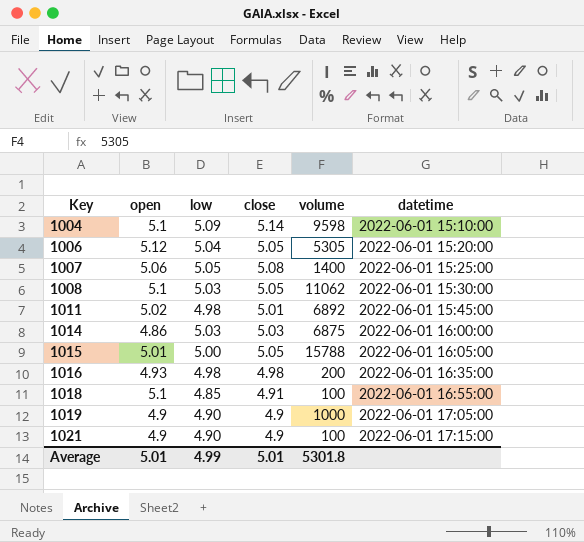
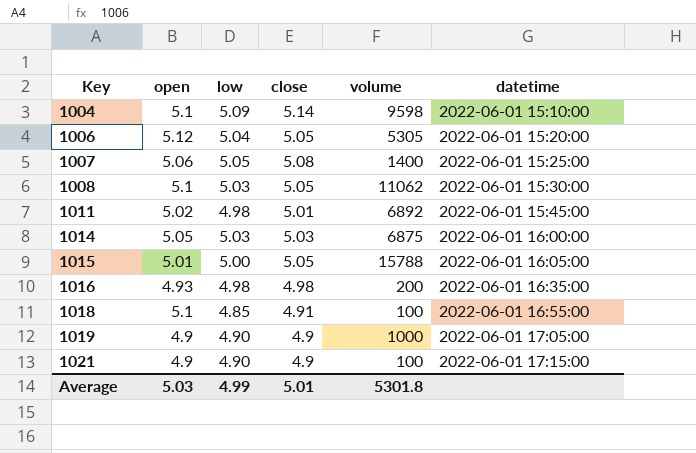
1014 | open: 4.86 -> 5.05
Average | open: 5.01 -> 5.03

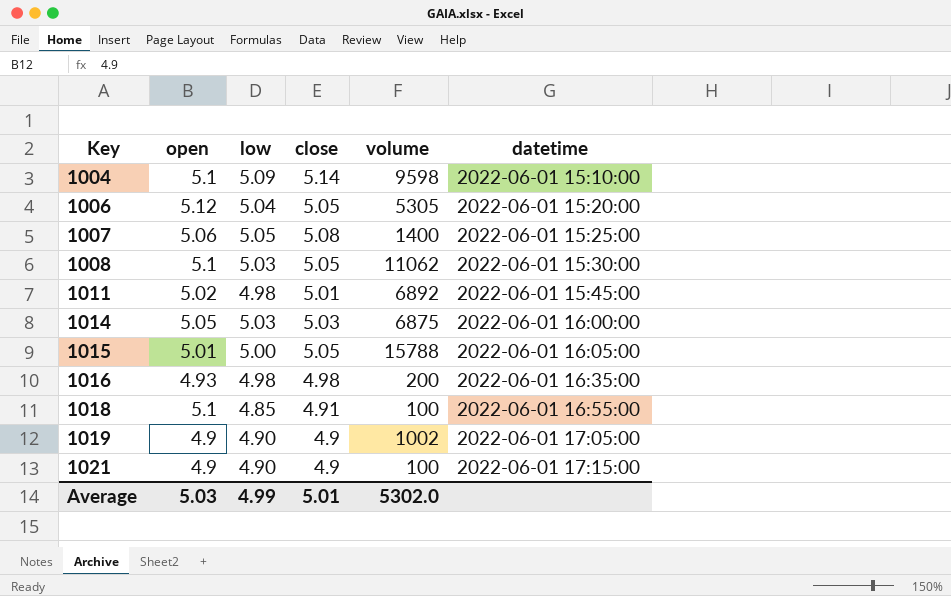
1019 | volume: 1000 -> 1002
Average | volume: 5301.8 -> 5302.0

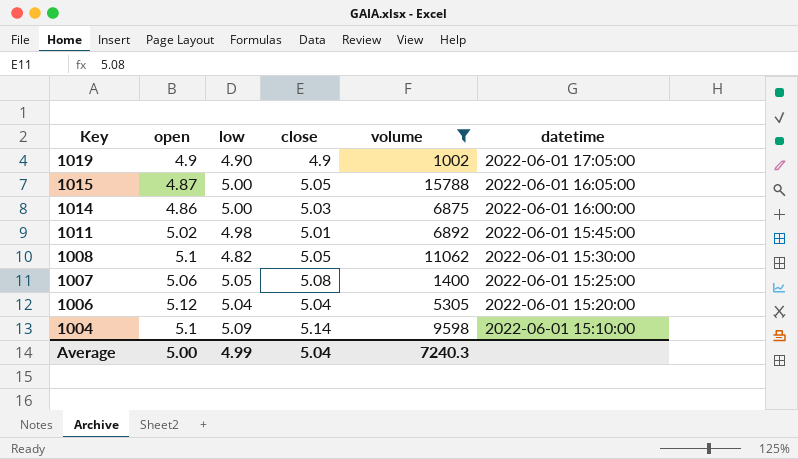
filter: none -> volume >= 1002
row order: Key ascending -> Key descending
1015 | open: 5.01 -> 4.87
1014 | open: 5.05 -> 4.86
1014 | low: 5.03 -> 5.00
1008 | low: 5.03 -> 4.82
1006 | close: 5.05 -> 5.04
Average | open: 5.03 -> 5.00
Average | close: 5.01 -> 5.04
Average | volume: 5302.0 -> 7240.3

